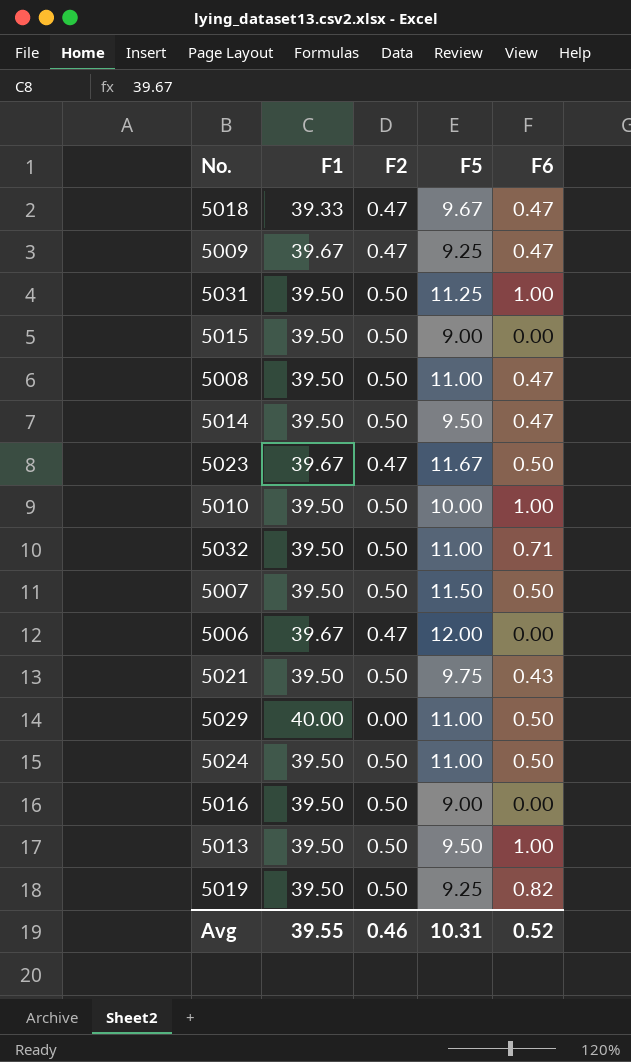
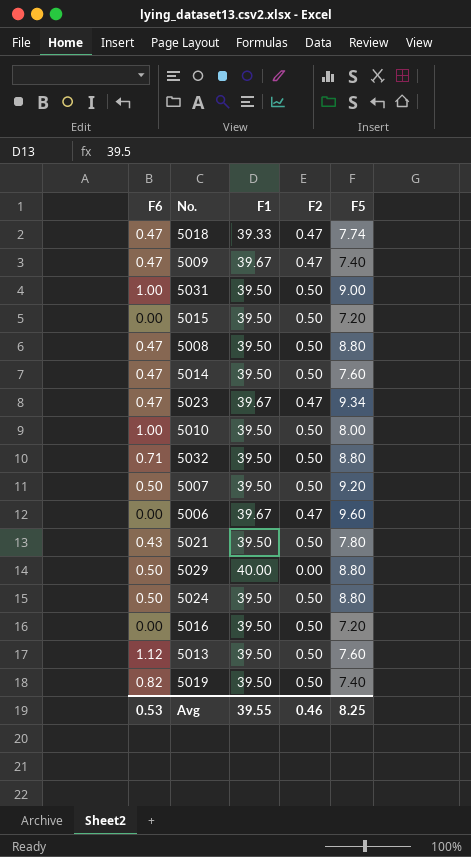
column F6 | position: 5 -> 1
5018 | F5: 9.67 -> 7.74
5009 | F5: 9.25 -> 7.40
5031 | F5: 11.25 -> 9.00
5015 | F5: 9.00 -> 7.20
5008 | F5: 11.00 -> 8.80
5014 | F5: 9.50 -> 7.60
5023 | F6: 0.50 -> 0.47
5023 | F5: 11.67 -> 9.34
5010 | F5: 10.00 -> 8.00
5032 | F5: 11.00 -> 8.80
5007 | F5: 11.50 -> 9.20
5006 | F5: 12.00 -> 9.60
5021 | F5: 9.75 -> 7.80
5029 | F5: 11.00 -> 8.80
5024 | F5: 11.00 -> 8.80
5016 | F5: 9.00 -> 7.20
5013 | F6: 1.00 -> 1.12
5013 | F5: 9.50 -> 7.60
5019 | F5: 9.25 -> 7.40
Avg | F6: 0.52 -> 0.53
Avg | F5: 10.31 -> 8.25

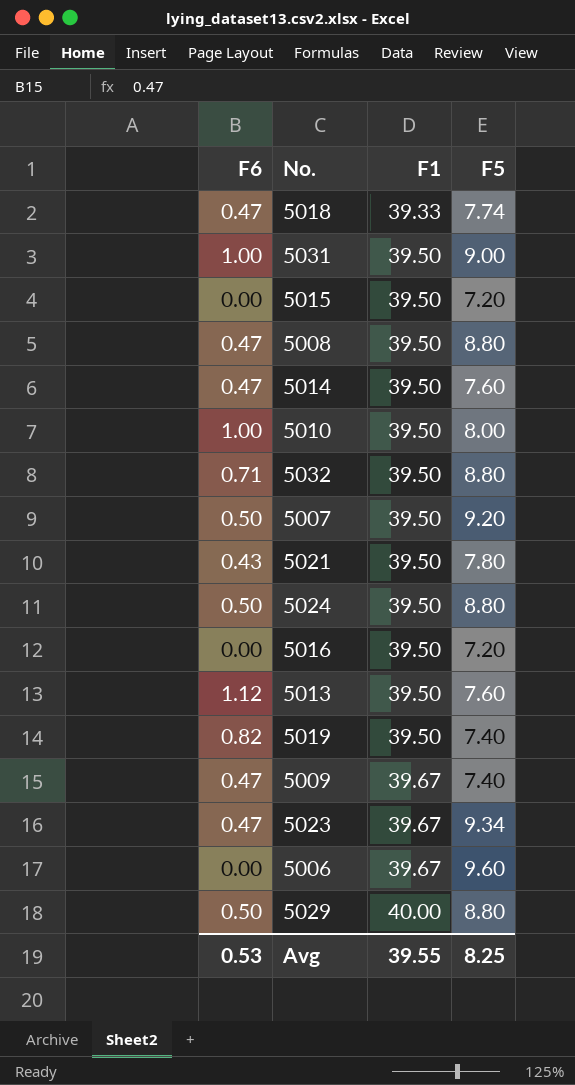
row order: none -> F1 ascending
column F2 | position: 4 -> none

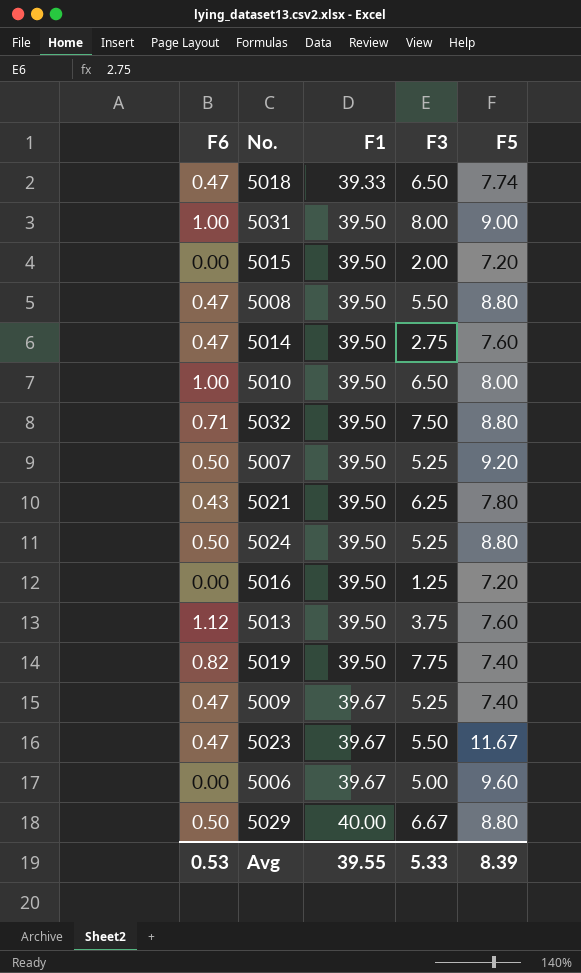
column F3 | position: none -> 4
5023 | F5: 9.34 -> 11.67
Avg | F5: 8.25 -> 8.39

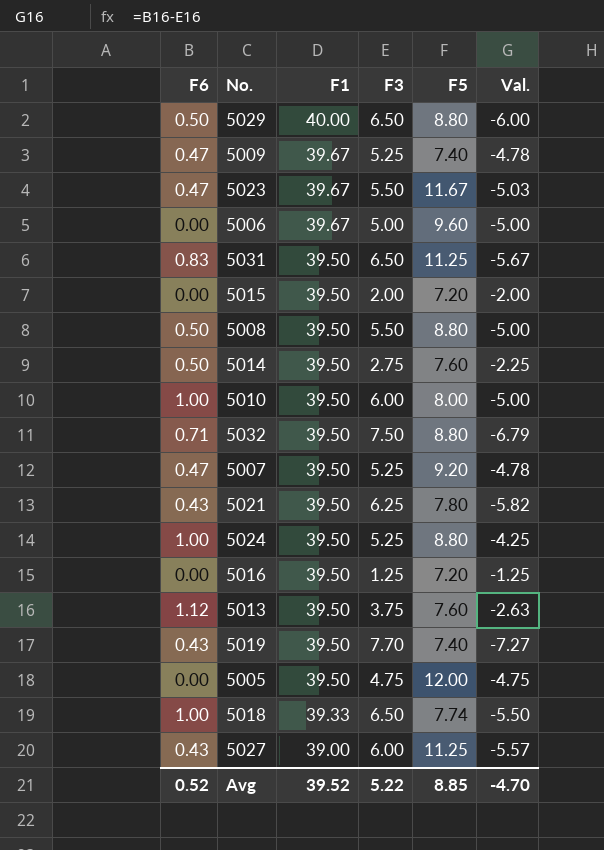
row order: F1 ascending -> F1 descending
column Val. | formula: none -> [F6] - [F3]
5029 | F3: 6.67 -> 6.50
5031 | F6: 1.00 -> 0.83
5031 | F3: 8.00 -> 6.50
5031 | F5: 9.00 -> 11.25
5008 | F6: 0.47 -> 0.50
5014 | F6: 0.47 -> 0.50
5010 | F3: 6.50 -> 6.00
5007 | F6: 0.50 -> 0.47
5024 | F6: 0.50 -> 1.00
5019 | F6: 0.82 -> 0.43
5019 | F3: 7.75 -> 7.70
row 5005: none -> 0.00 | 39.50 | 4.75 | 12.00 | -4.75
5018 | F6: 0.47 -> 1.00
row 5027: none -> 0.43 | 39.00 | 6.00 | 11.25 | -5.57
Avg | F6: 0.53 -> 0.52
Avg | F1: 39.55 -> 39.52
Avg | F3: 5.33 -> 5.22
Avg | F5: 8.39 -> 8.85

